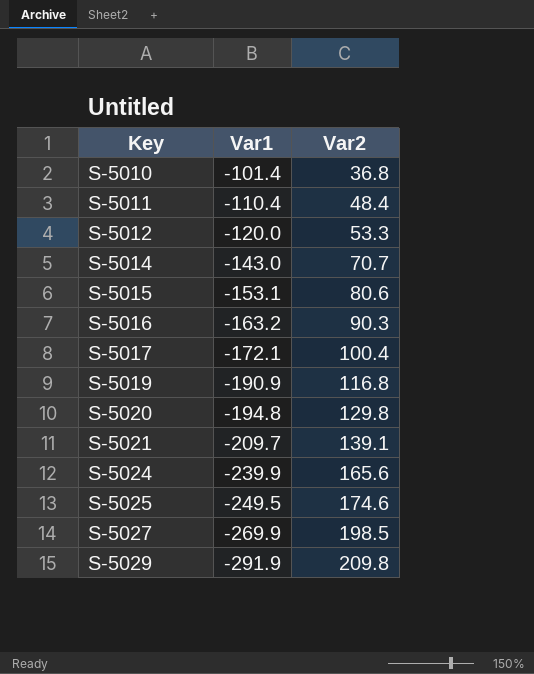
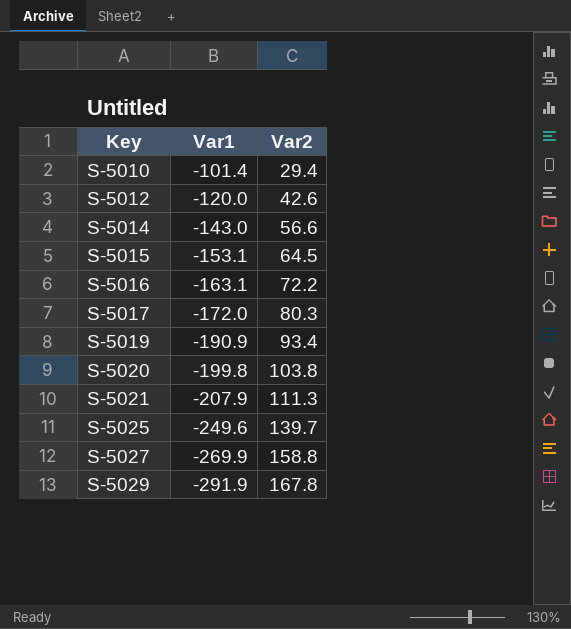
row S-5011: -110.4 | 48.4 -> none
row S-5024: -239.9 | 165.6 -> none
S-5010 | Var2: 36.8 -> 29.4
S-5012 | Var2: 53.3 -> 42.6
S-5014 | Var2: 70.7 -> 56.6
S-5015 | Var2: 80.6 -> 64.5
S-5016 | Var1: -163.2 -> -163.1
S-5016 | Var2: 90.3 -> 72.2
S-5017 | Var1: -172.1 -> -172.0
S-5017 | Var2: 100.4 -> 80.3
S-5019 | Var2: 116.8 -> 93.4
S-5020 | Var1: -194.8 -> -199.8
S-5020 | Var2: 129.8 -> 103.8
S-5021 | Var1: -209.7 -> -207.9
S-5021 | Var2: 139.1 -> 111.3
S-5025 | Var1: -249.5 -> -249.6
S-5025 | Var2: 174.6 -> 139.7
S-5027 | Var2: 198.5 -> 158.8
S-5029 | Var2: 209.8 -> 167.8

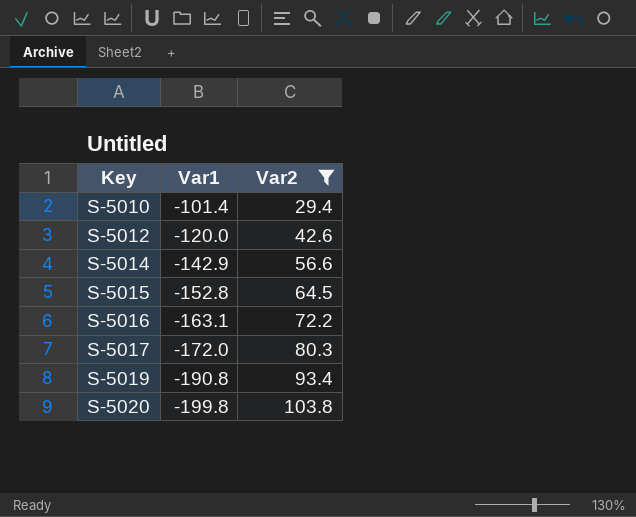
filter: none -> Var2 <= 103.8
S-5014 | Var1: -143.0 -> -142.9
S-5015 | Var1: -153.1 -> -152.8
S-5019 | Var1: -190.9 -> -190.8

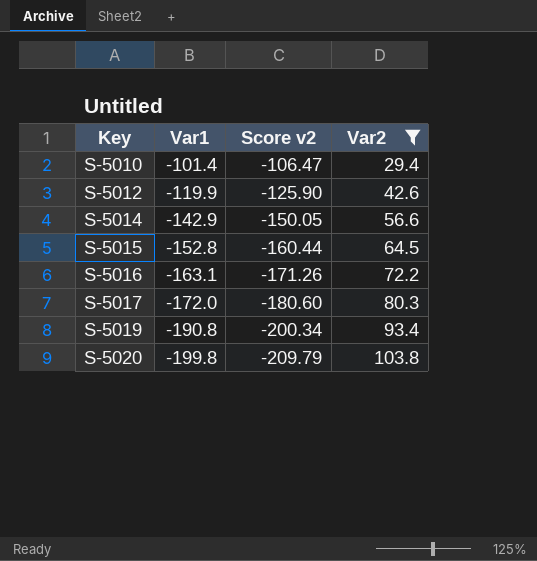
column Score v2 | formula: none -> [Var1] * 1.05
S-5012 | Var1: -120.0 -> -119.9

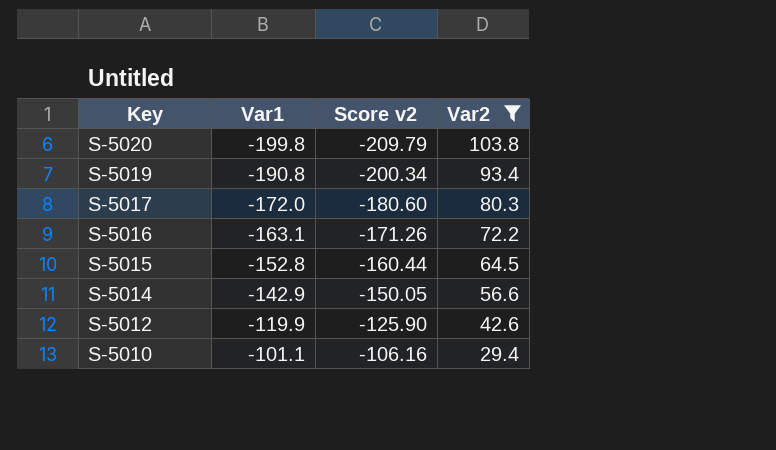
row order: Key ascending -> Key descending
S-5010 | Var1: -101.4 -> -101.1
S-5010 | Score v2: -106.47 -> -106.16

